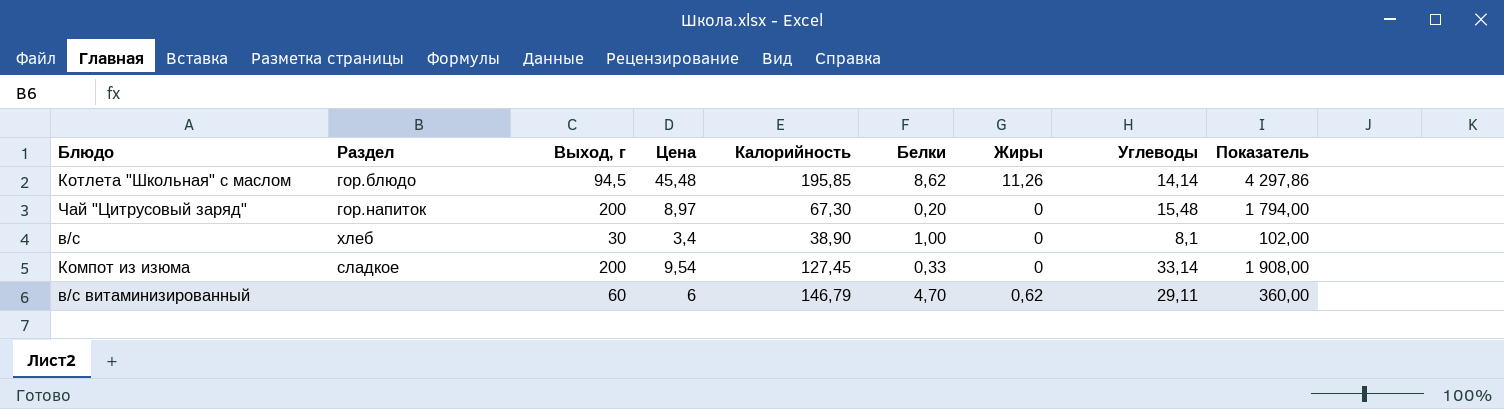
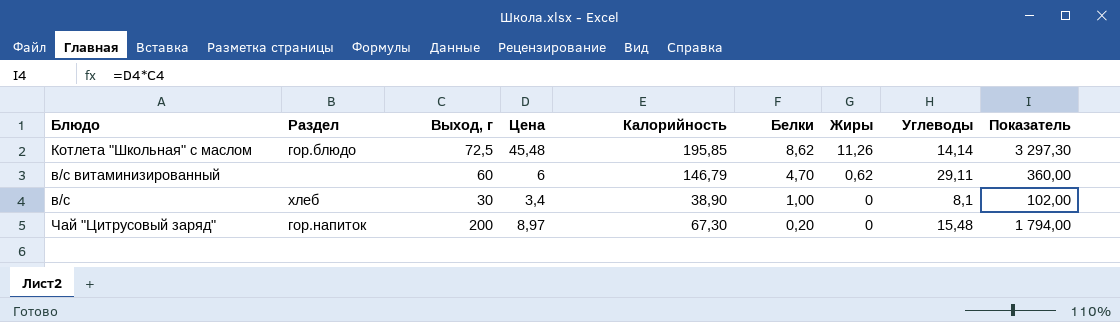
row order: none -> Белки descending
row Компот из изюма: сладкое | 200 | 9,54 | 127,45 | 0,33 | 0 | 33,14 | 1 908,00 -> none
Котлета "Школьная" с маслом | Выход, г: 94,5 -> 72,5
Котлета "Школьная" с маслом | Показатель: 4 297,86 -> 3 297,30

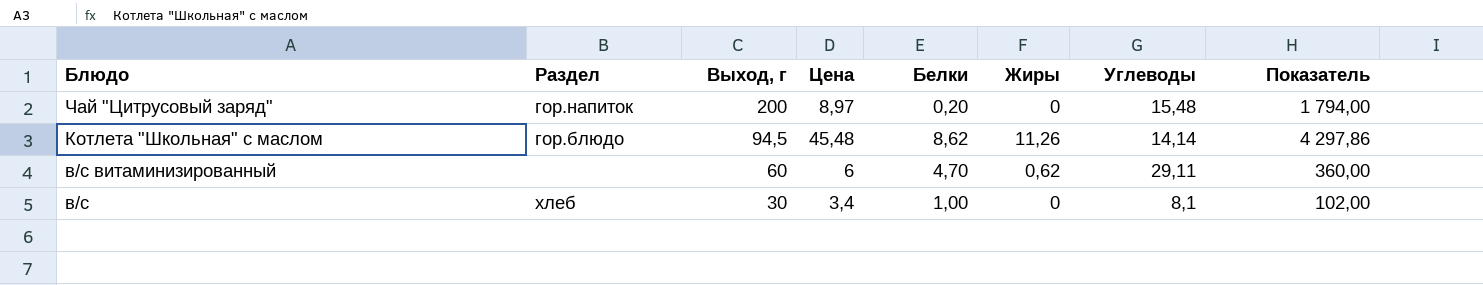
row order: Белки descending -> Блюдо descending
column Калорийность | position: 5 -> none
Котлета "Школьная" с маслом | Выход, г: 72,5 -> 94,5
Котлета "Школьная" с маслом | Показатель: 3 297,30 -> 4 297,86

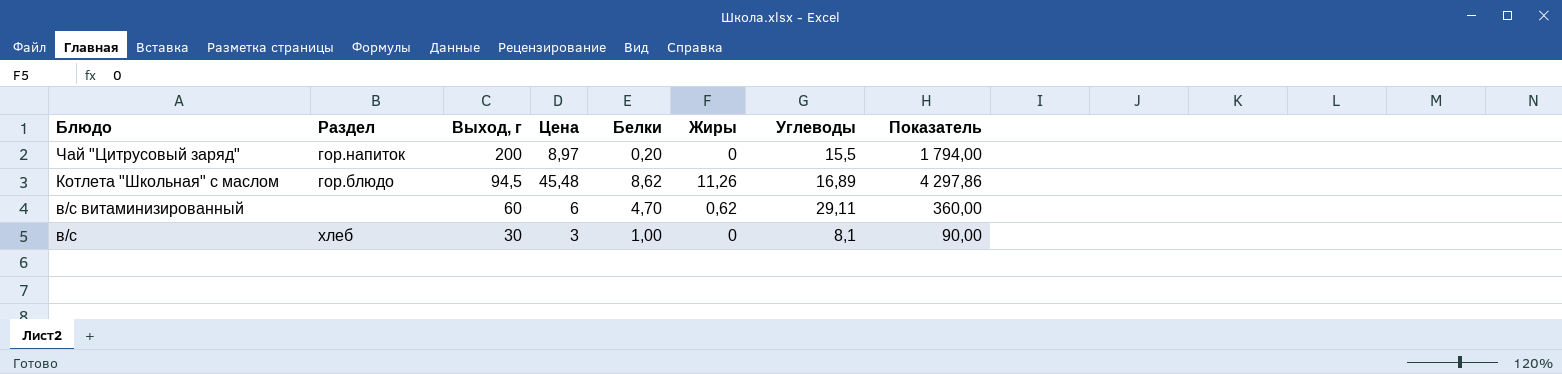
Чай "Цитрусовый заряд" | Углеводы: 15,48 -> 15,5
Котлета "Школьная" с маслом | Углеводы: 14,14 -> 16,89
в/с | Цена: 3,4 -> 3
в/с | Показатель: 102,00 -> 90,00

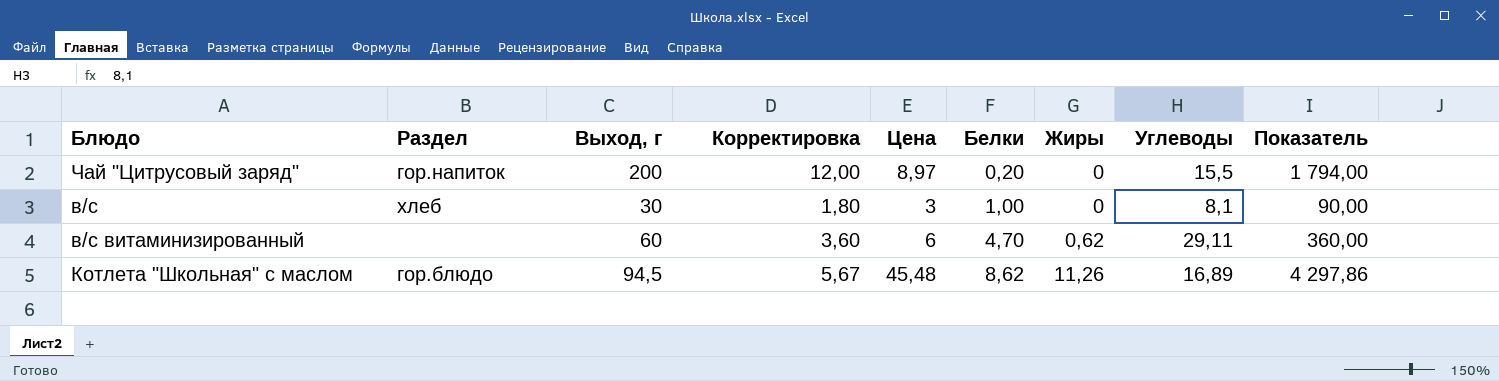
row order: Блюдо descending -> Белки ascending
column Корректировка | formula: none -> [Выход, г] * 0,06

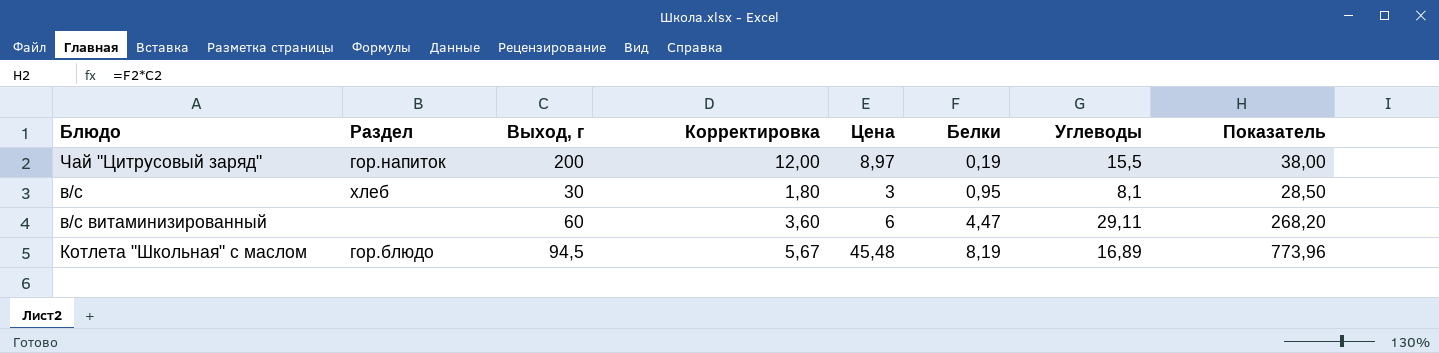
column Жиры | position: 7 -> none
column Показатель | formula: [Выход, г] * [Цена] -> [Выход, г] * [Белки]
Чай "Цитрусовый заряд" | Белки: 0,20 -> 0,19
в/с | Белки: 1,00 -> 0,95
в/с витаминизированный | Белки: 4,70 -> 4,47
Котлета "Школьная" с маслом | Белки: 8,62 -> 8,19

